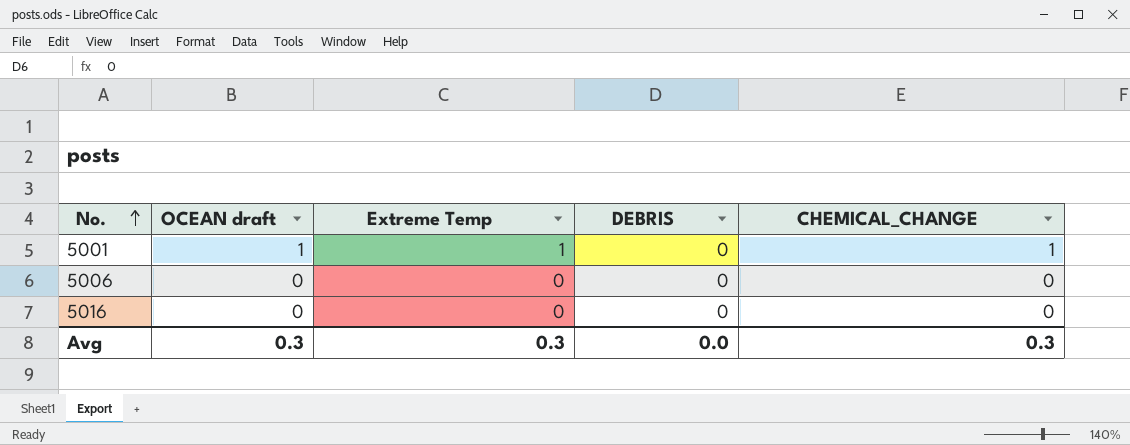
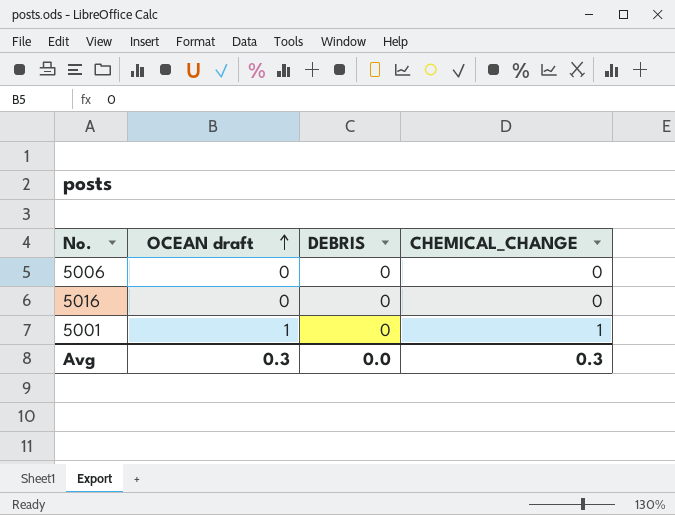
row order: No. ascending -> OCEAN draft ascending
column Extreme Temp | position: 3 -> none

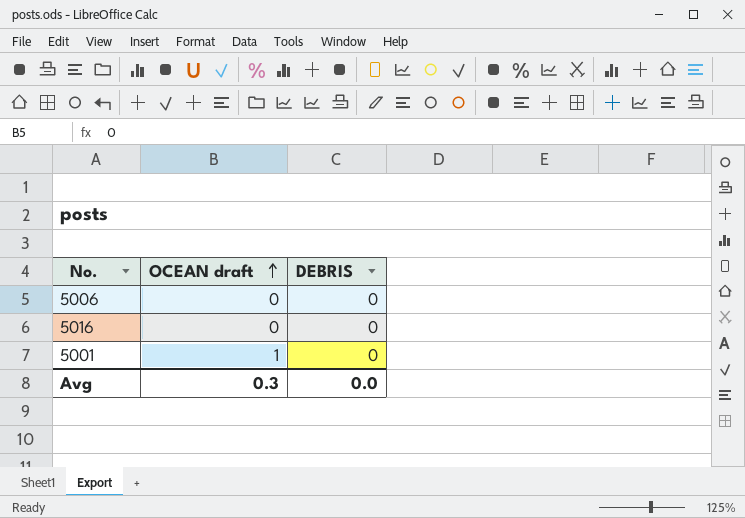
column CHEMICAL_CHANGE | position: 4 -> none

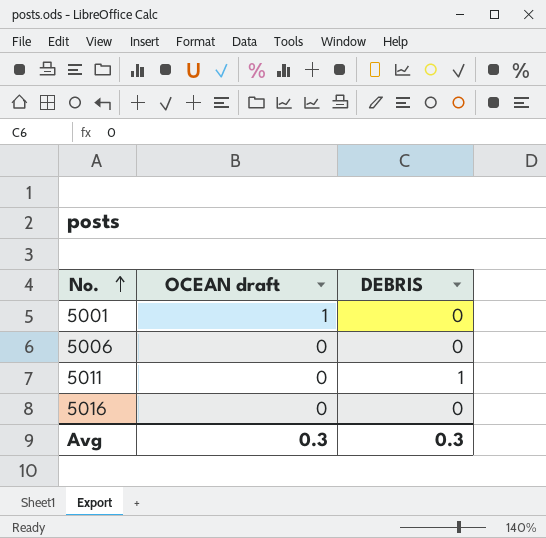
row order: OCEAN draft ascending -> No. ascending
row 5011: none -> 0 | 1
Avg | DEBRIS: 0.0 -> 0.3

